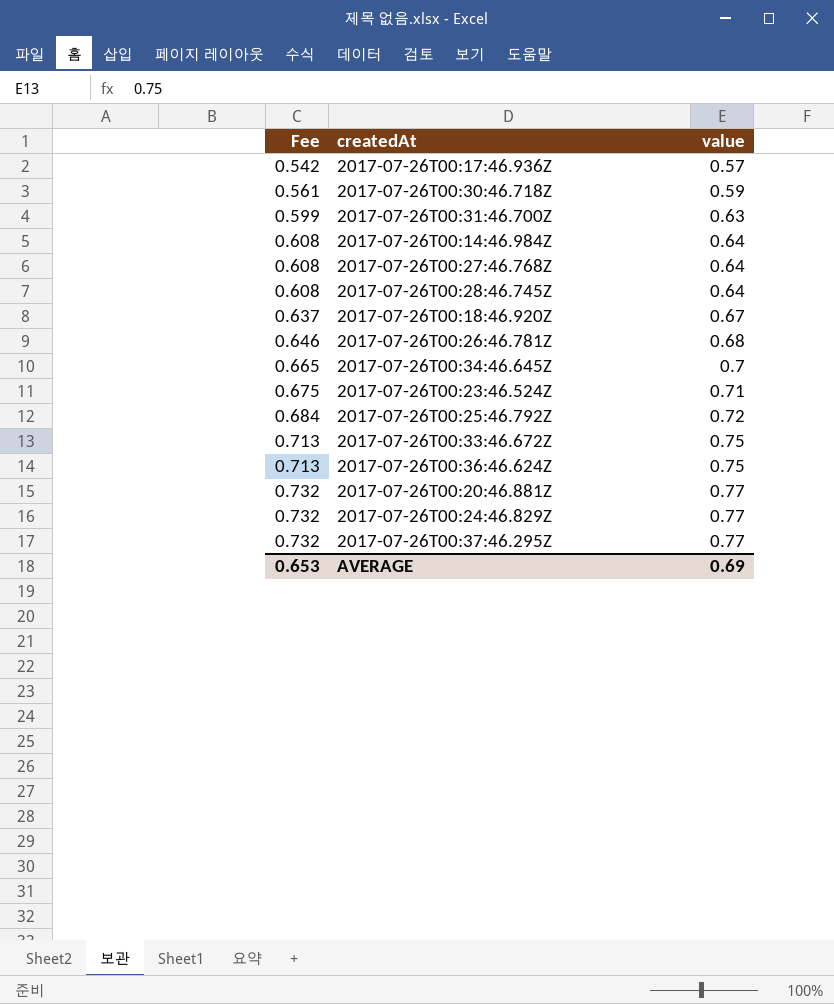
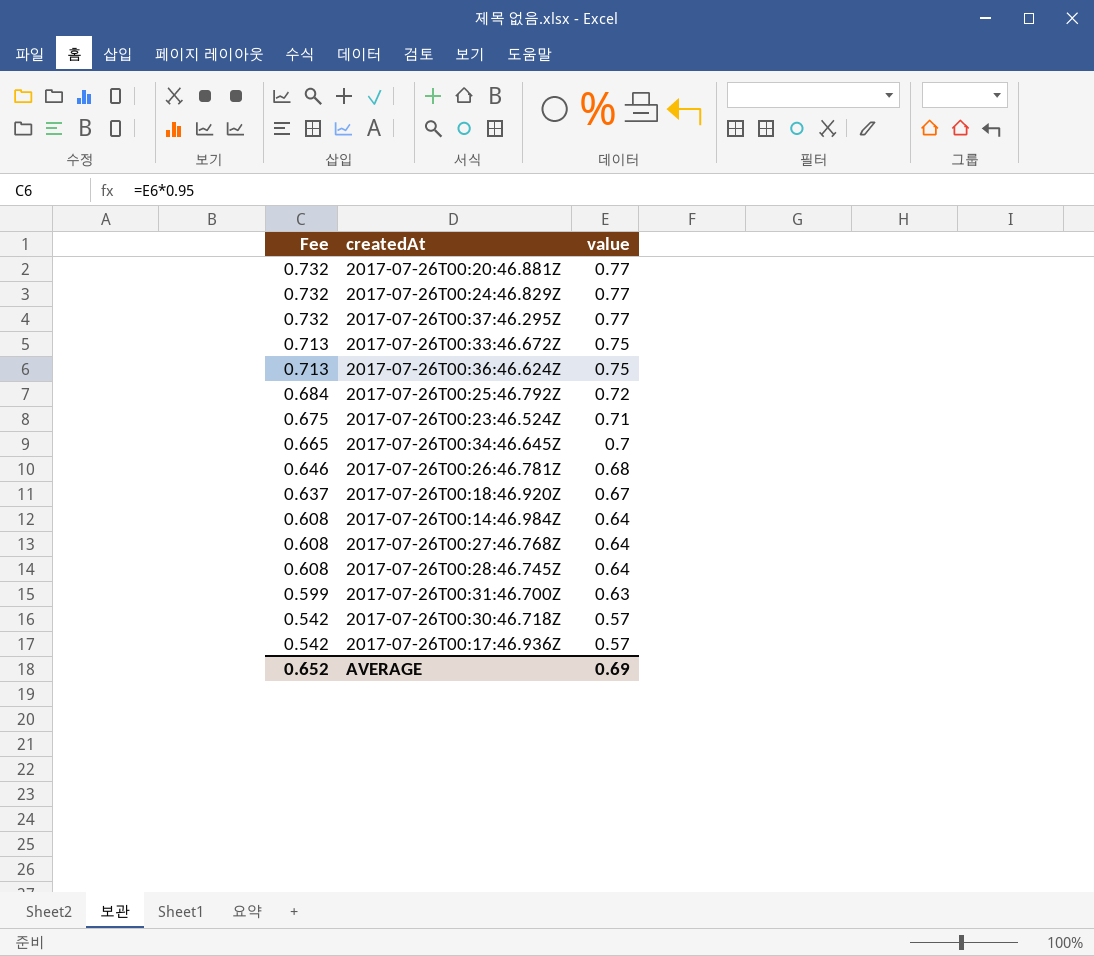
row order: Fee ascending -> Fee descending
2017-07-26T00:30:46.718Z | Fee: 0.561 -> 0.542
2017-07-26T00:30:46.718Z | value: 0.59 -> 0.57
AVERAGE | Fee: 0.653 -> 0.652

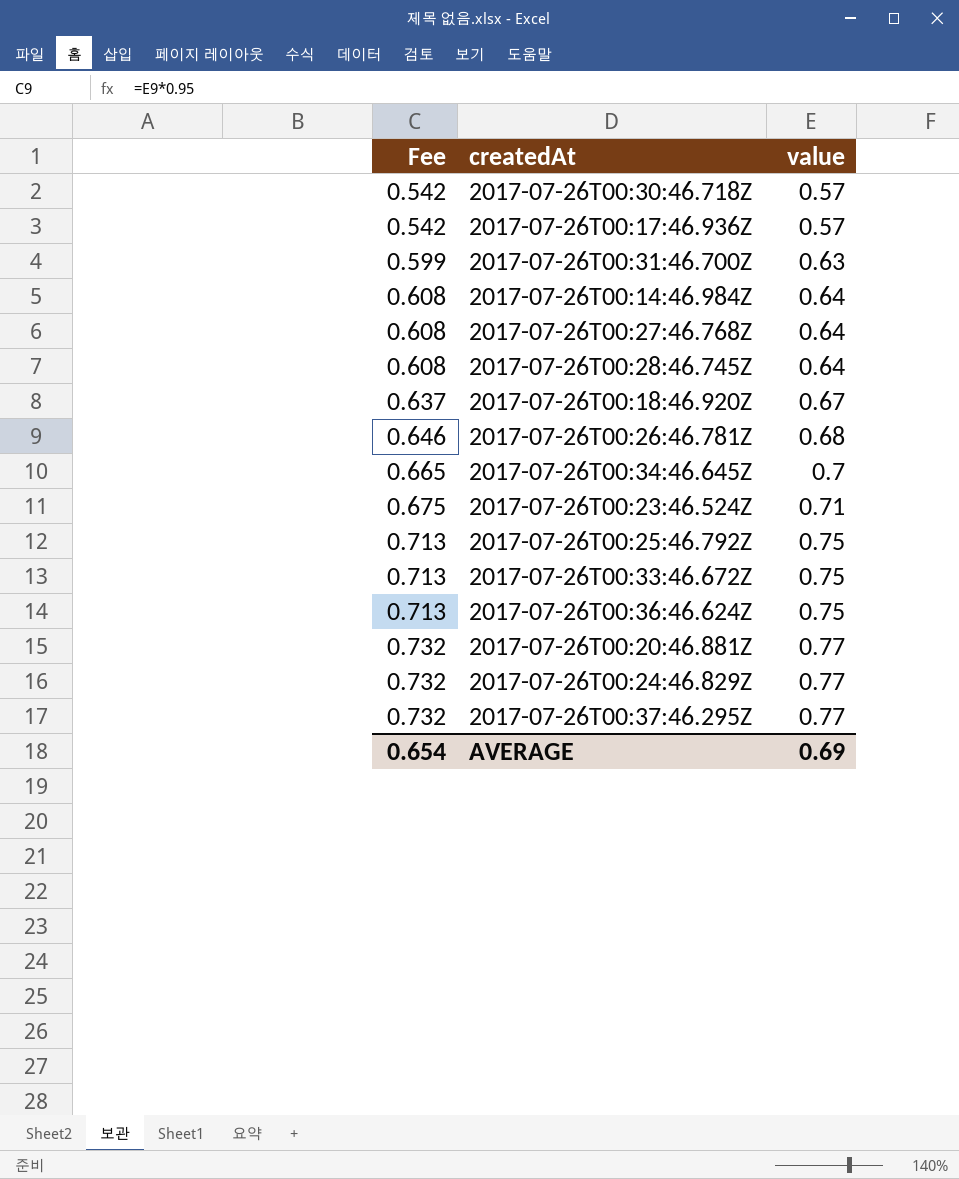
row order: Fee descending -> Fee ascending
2017-07-26T00:25:46.792Z | Fee: 0.684 -> 0.713
2017-07-26T00:25:46.792Z | value: 0.72 -> 0.75
AVERAGE | Fee: 0.652 -> 0.654

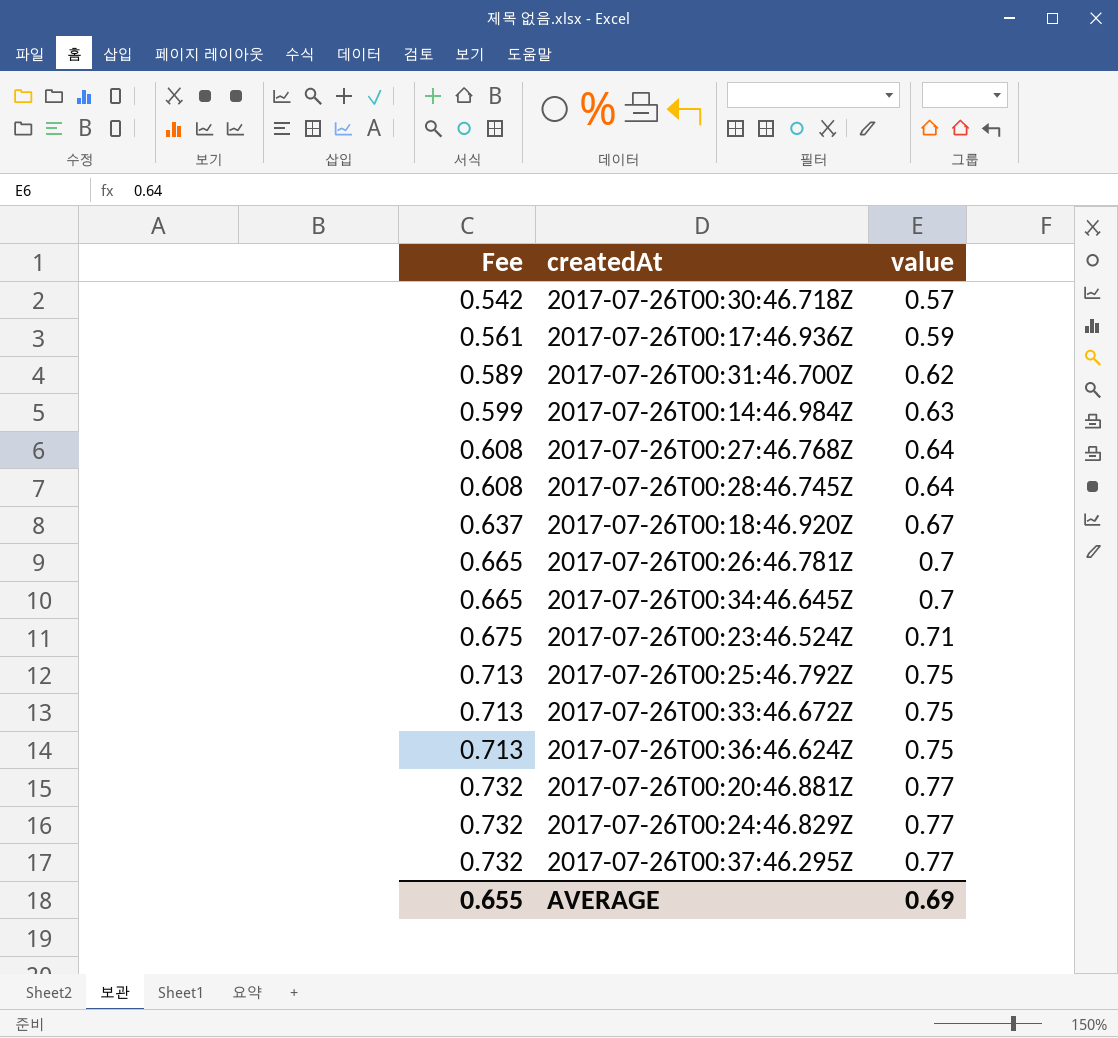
2017-07-26T00:17:46.936Z | Fee: 0.542 -> 0.561
2017-07-26T00:17:46.936Z | value: 0.57 -> 0.59
2017-07-26T00:31:46.700Z | Fee: 0.599 -> 0.589
2017-07-26T00:31:46.700Z | value: 0.63 -> 0.62
2017-07-26T00:14:46.984Z | Fee: 0.608 -> 0.599
2017-07-26T00:14:46.984Z | value: 0.64 -> 0.63
2017-07-26T00:26:46.781Z | Fee: 0.646 -> 0.665
2017-07-26T00:26:46.781Z | value: 0.68 -> 0.7
AVERAGE | Fee: 0.654 -> 0.655

